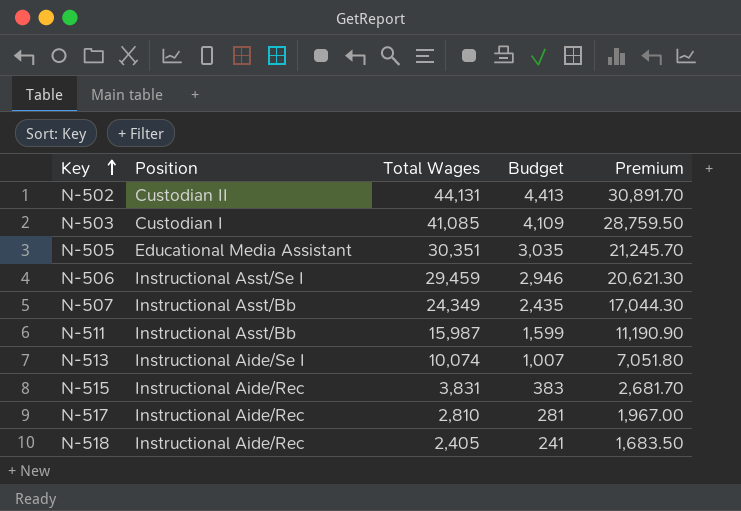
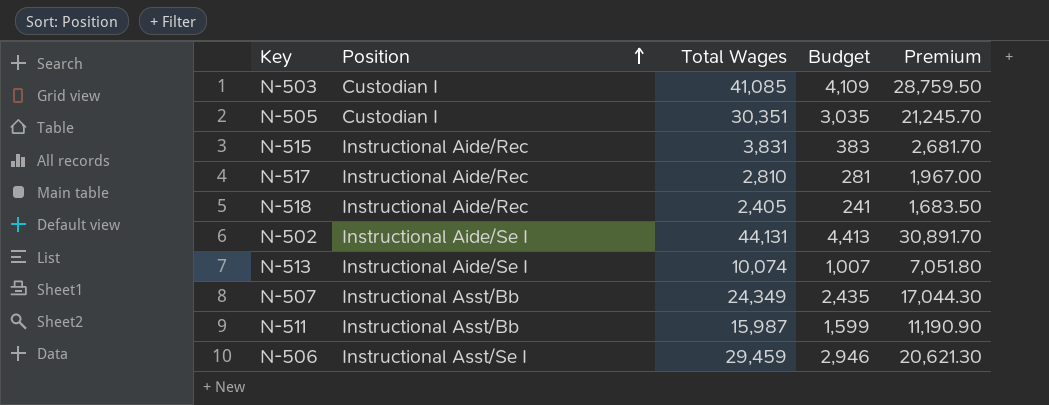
row order: Key ascending -> Position ascending
N-505 | Position: Educational Media Assistant -> Custodian I
N-502 | Position: Custodian II -> Instructional Aide/Se I

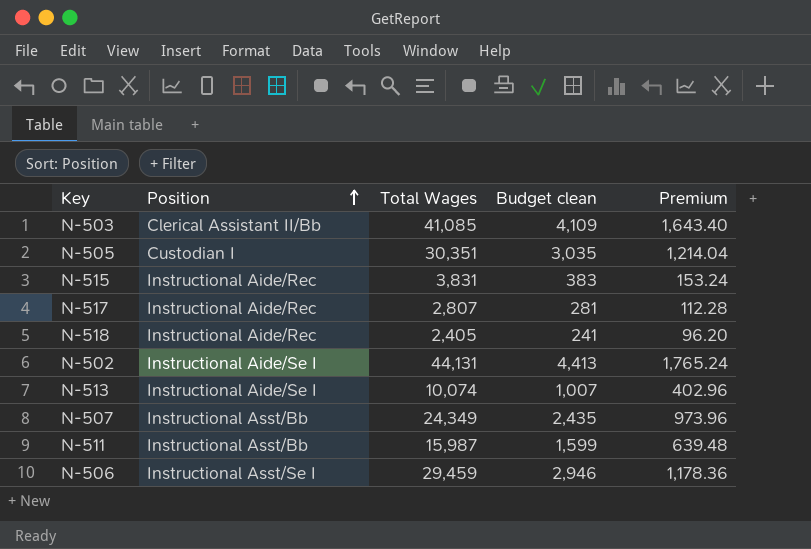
column name: Budget -> Budget clean
column Premium | formula: [Total Wages] * 0.7 -> [Total Wages] * 0.04
N-503 | Position: Custodian I -> Clerical Assistant II/Bb
N-517 | Total Wages: 2,810 -> 2,807

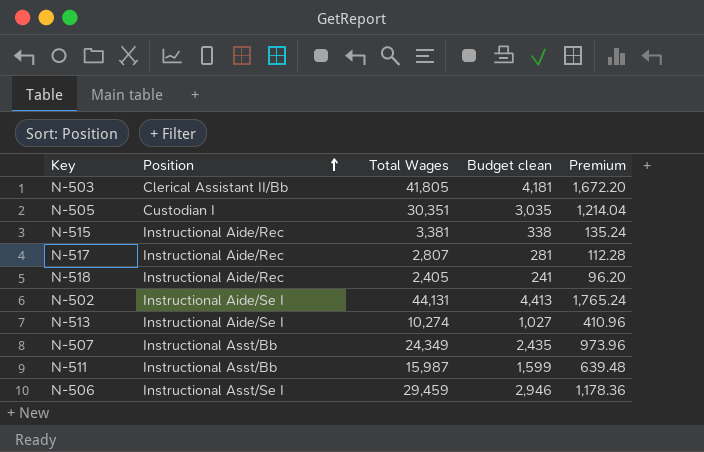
N-503 | Total Wages: 41,085 -> 41,805
N-503 | Budget clean: 4,109 -> 4,181
N-503 | Premium: 1,643.40 -> 1,672.20
N-515 | Total Wages: 3,831 -> 3,381
N-515 | Budget clean: 383 -> 338
N-515 | Premium: 153.24 -> 135.24
N-513 | Total Wages: 10,074 -> 10,274
N-513 | Budget clean: 1,007 -> 1,027
N-513 | Premium: 402.96 -> 410.96

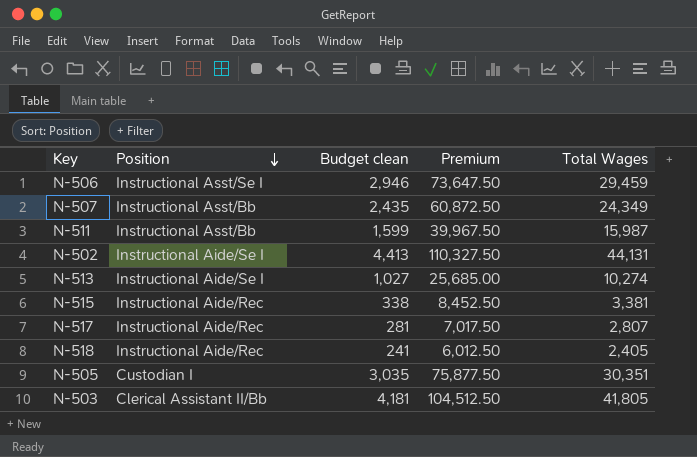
row order: Position ascending -> Position descending
column Premium | formula: [Total Wages] * 0.04 -> [Total Wages] * 2.5
column Total Wages | position: 3 -> 5

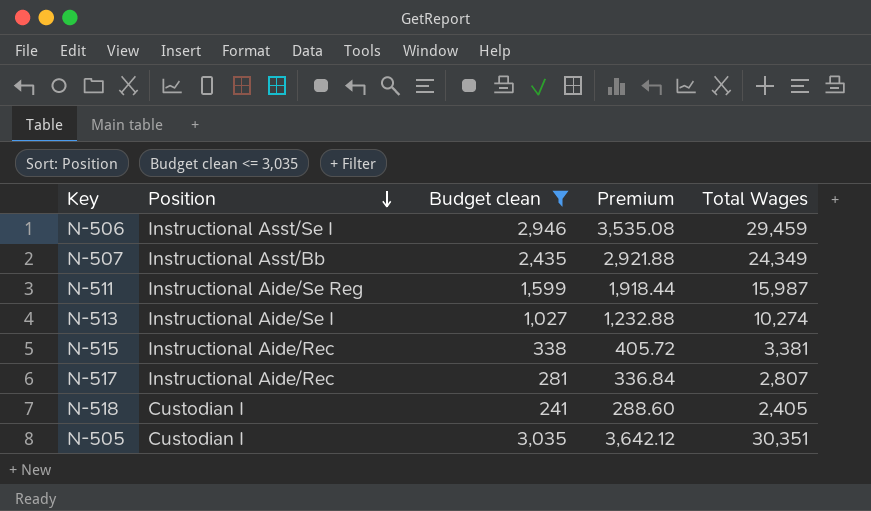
filter: none -> Budget clean <= 3,035
column Premium | formula: [Total Wages] * 2.5 -> [Total Wages] * 0.12
N-511 | Position: Instructional Asst/Bb -> Instructional Aide/Se Reg
N-518 | Position: Instructional Aide/Rec -> Custodian I

